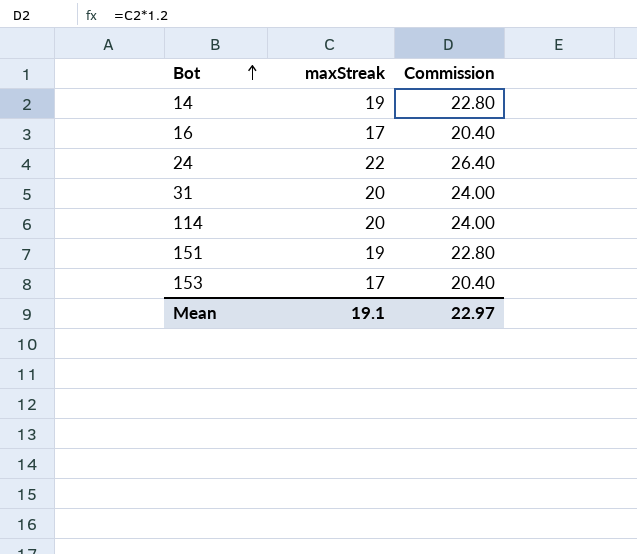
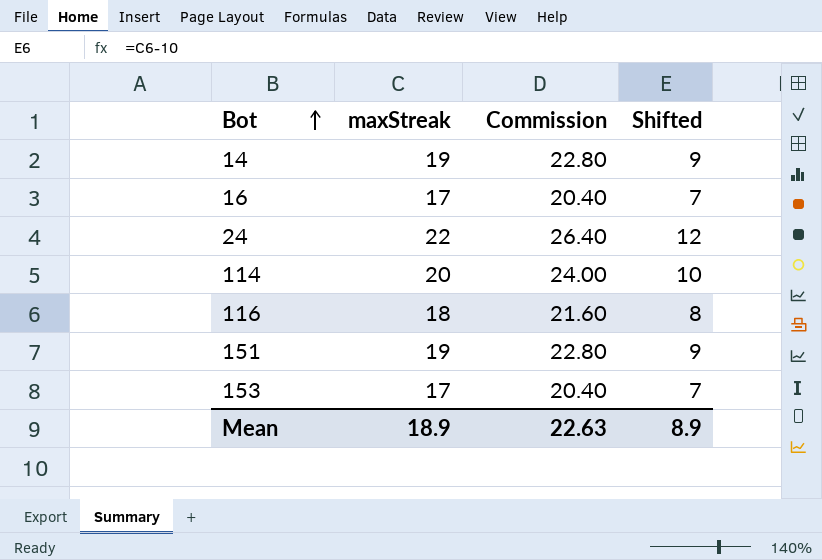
column Shifted | formula: none -> [maxStreak] - 10
row 31: 20 | 24.00 -> none
row 116: none -> 18 | 21.60 | 8
Mean | maxStreak: 19.1 -> 18.9
Mean | Commission: 22.97 -> 22.63

